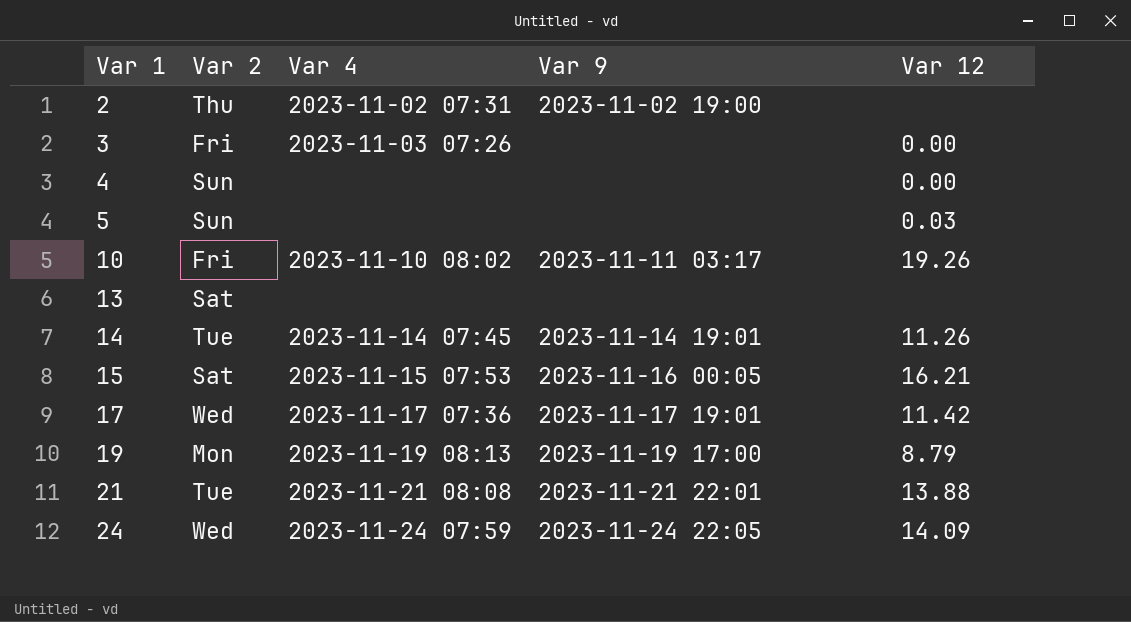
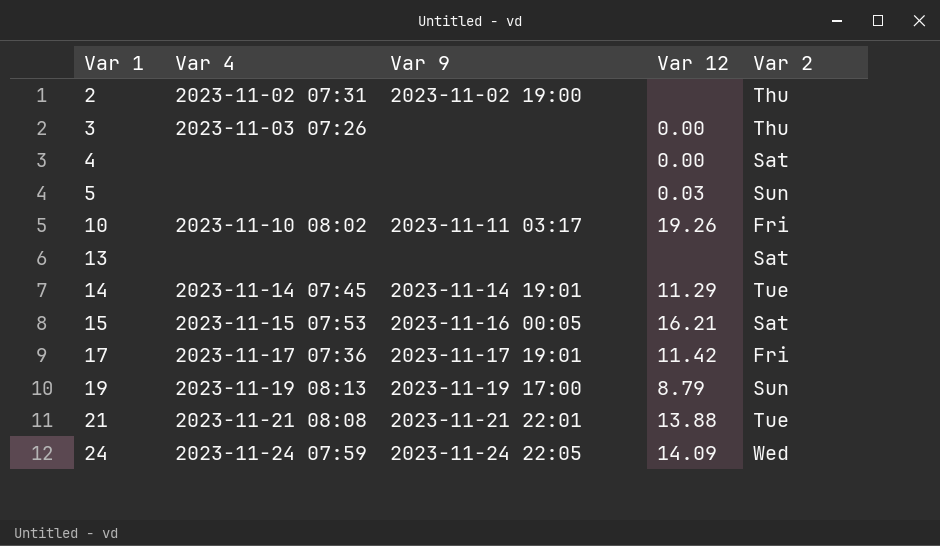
column Var 2 | position: 2 -> 5
3 | Var 2: Fri -> Thu
4 | Var 2: Sun -> Sat
14 | Var 12: 11.26 -> 11.29
17 | Var 2: Wed -> Fri
19 | Var 2: Mon -> Sun

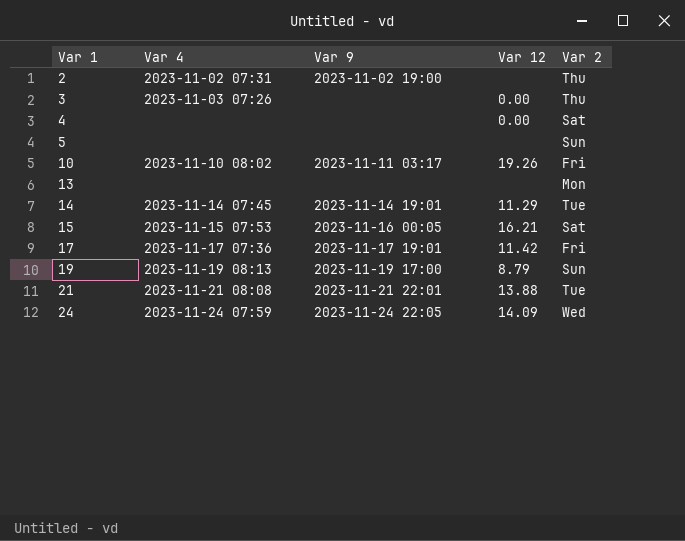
5 | Var 12: 0.03 -> none
13 | Var 2: Sat -> Mon

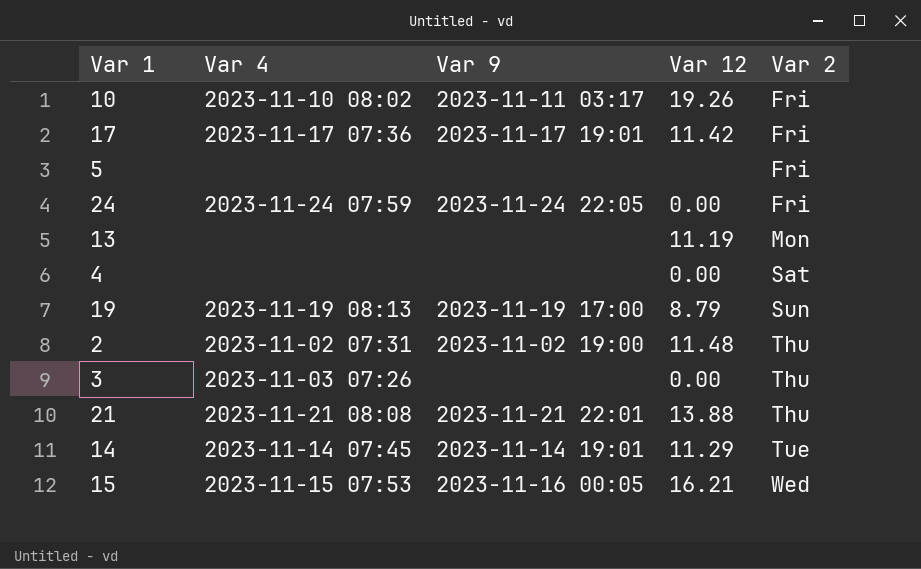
row order: Var 1 ascending -> Var 2 ascending
5 | Var 2: Sun -> Fri
24 | Var 12: 14.09 -> 0.00
24 | Var 2: Wed -> Fri
13 | Var 12: none -> 11.19
2 | Var 12: none -> 11.48
21 | Var 2: Tue -> Thu
15 | Var 2: Sat -> Wed

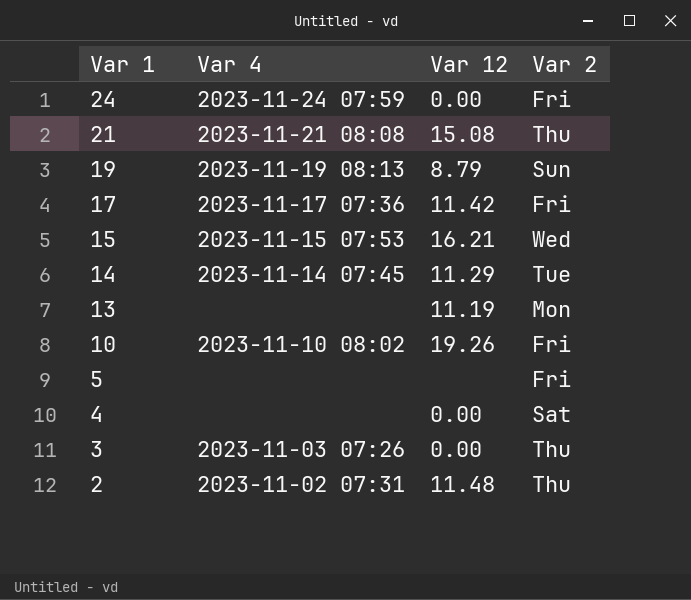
row order: Var 2 ascending -> Var 1 descending
column Var 9 | position: 3 -> none
21 | Var 12: 13.88 -> 15.08

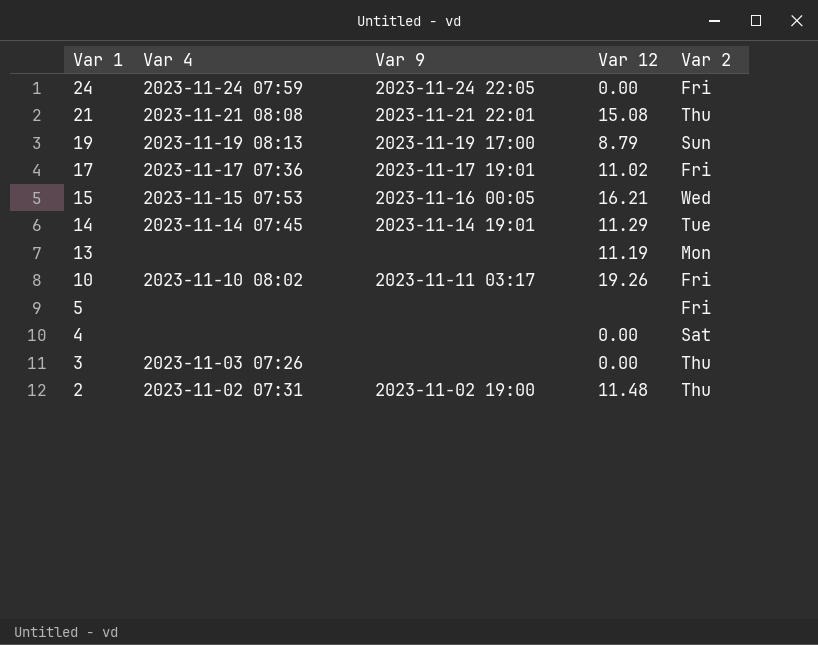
column Var 9 | position: none -> 3
17 | Var 12: 11.42 -> 11.02

